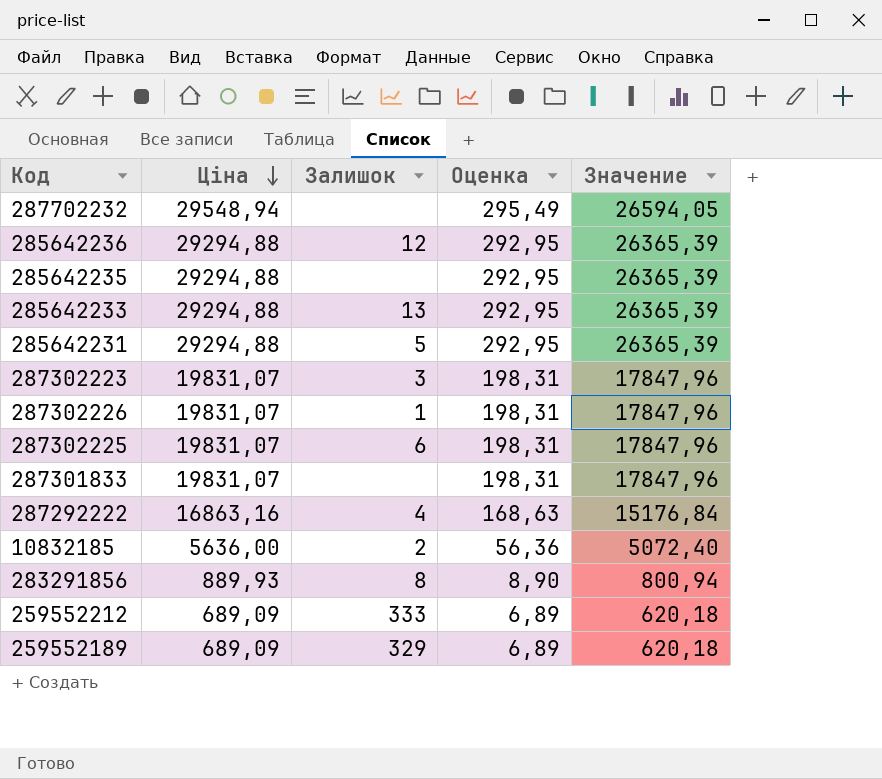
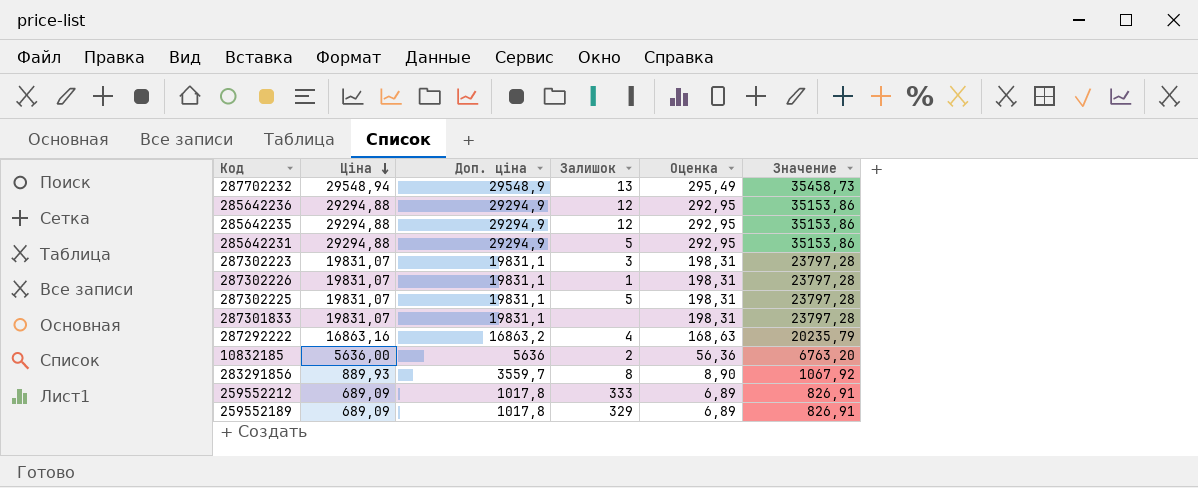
column Доп. ціна | position: none -> 3
column Значение | formula: [Ціна] * 0,9 -> [Ціна] * 1,2
row 285642233: 29294,88 | 13 | 292,95 | 26365,39 -> none
287702232 | Залишок: none -> 13
285642235 | Залишок: none -> 12
287302225 | Залишок: 6 -> 5

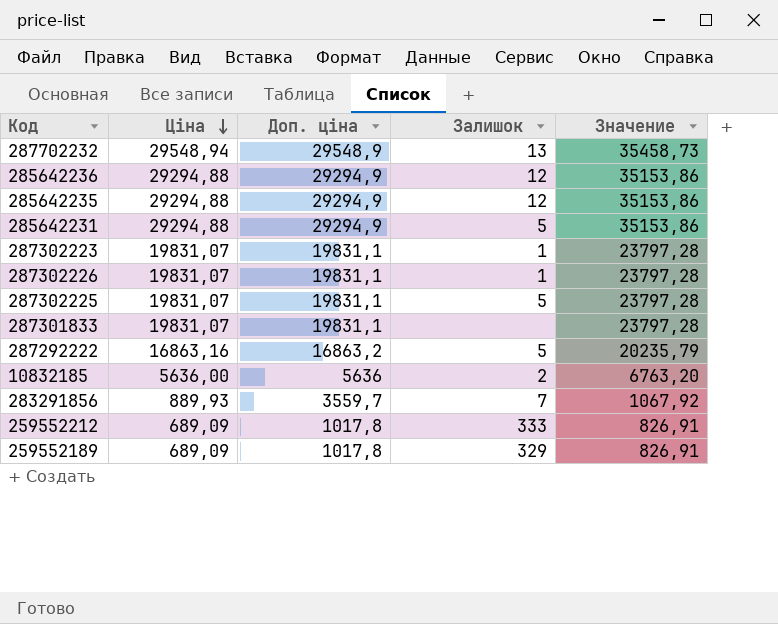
column Оценка | formula: [Ціна] * 0,01 -> none
287302223 | Залишок: 3 -> 1
287292222 | Залишок: 4 -> 5
283291856 | Залишок: 8 -> 7

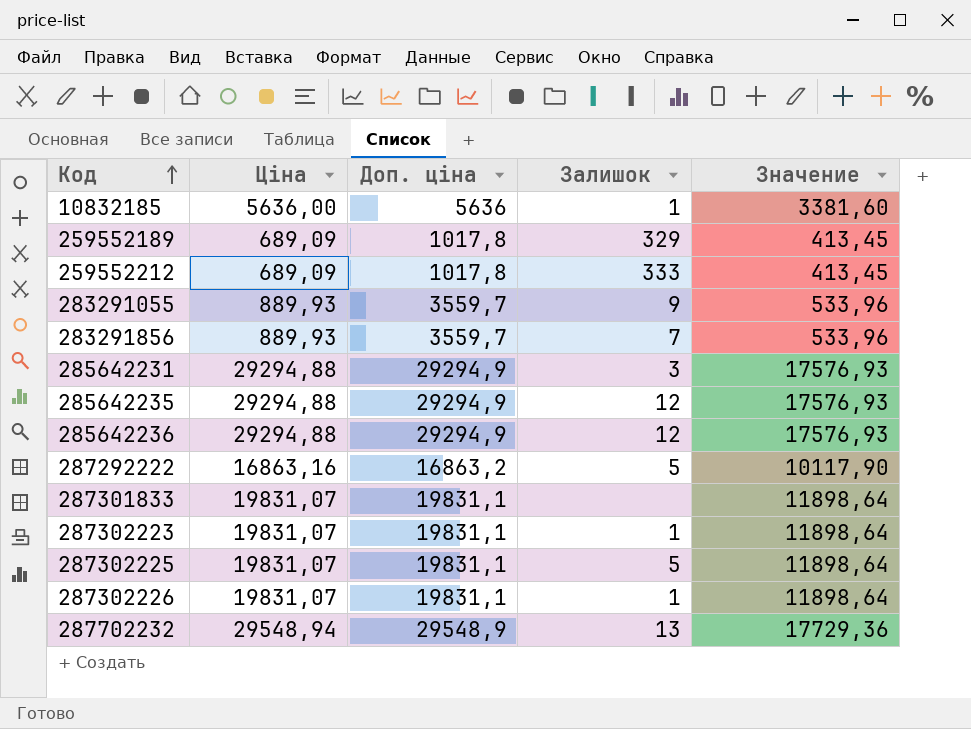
row order: Ціна descending -> Код ascending
column Значение | formula: [Ціна] * 1,2 -> [Ціна] * 0,6
10832185 | Залишок: 2 -> 1
row 283291055: none -> 889,93 | 3559,7 | 9 | 533,96
285642231 | Залишок: 5 -> 3

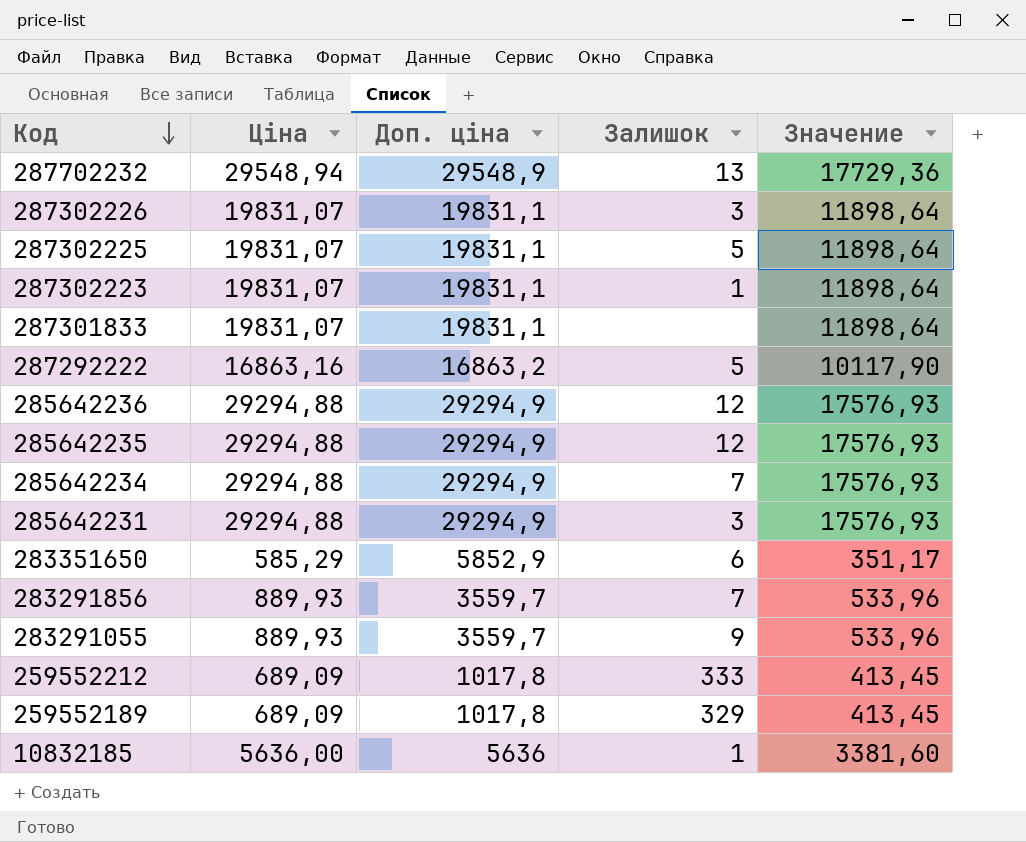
row order: Код ascending -> Код descending
287302226 | Залишок: 1 -> 3
row 285642234: none -> 29294,88 | 29294,9 | 7 | 17576,93
row 283351650: none -> 585,29 | 5852,9 | 6 | 351,17

